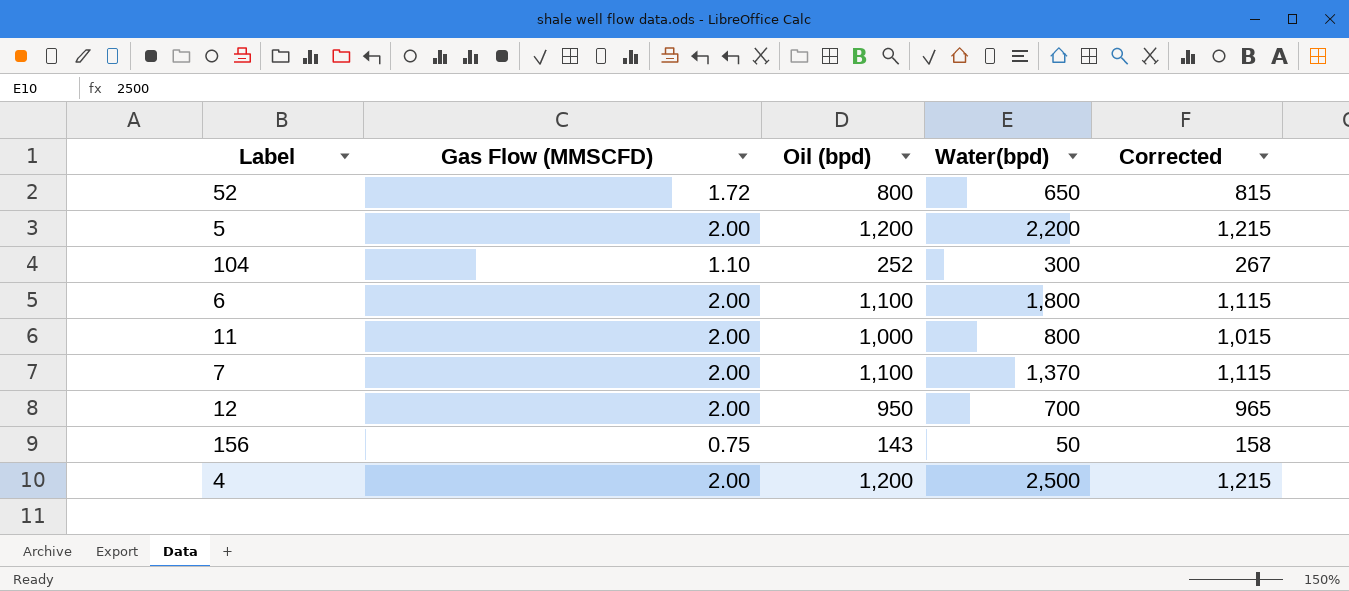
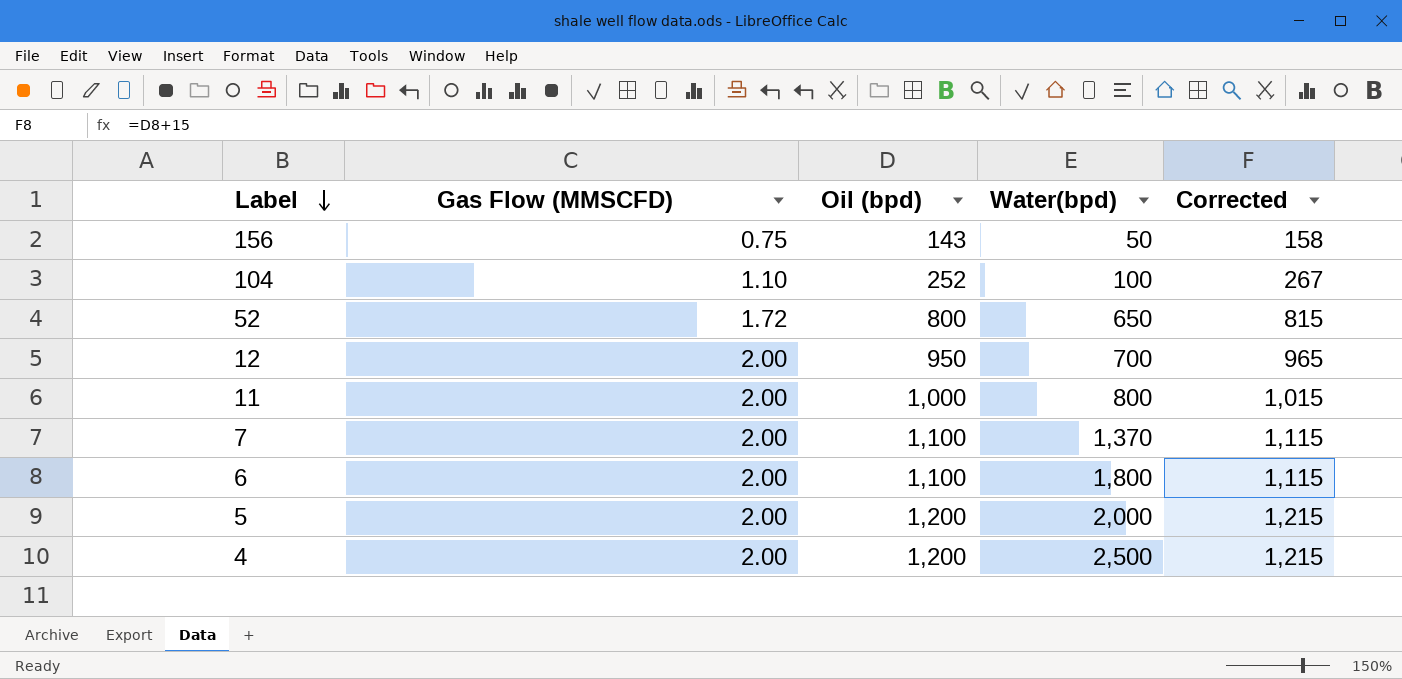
row order: none -> Label descending
104 | Water(bpd): 300 -> 100
5 | Water(bpd): 2,200 -> 2,000

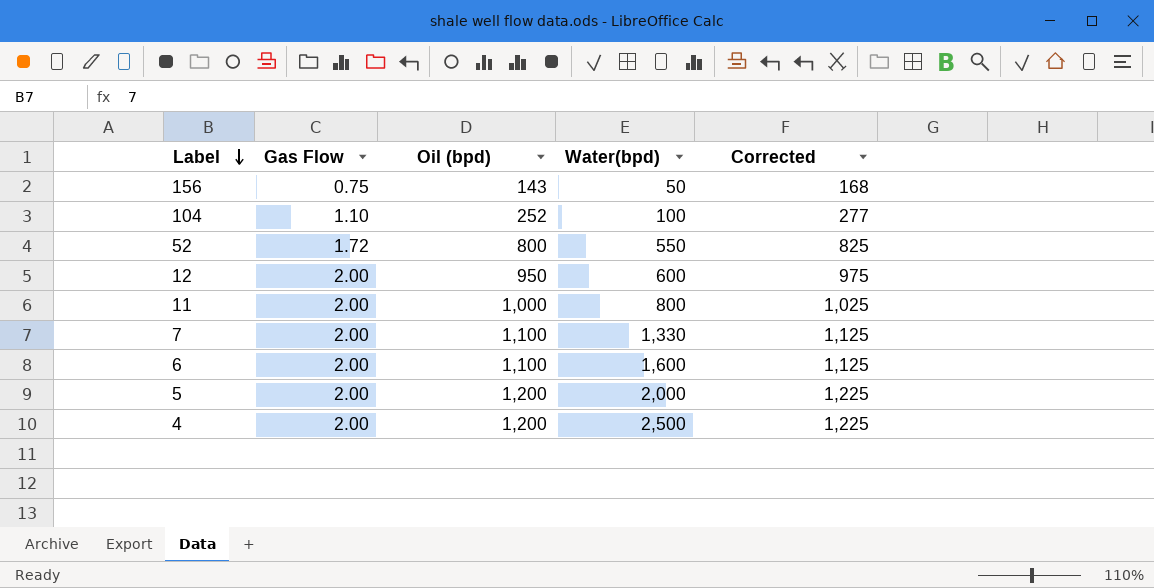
column name: Gas Flow (MMSCFD) -> Gas Flow
column Corrected | formula: [Oil (bpd)] + 15 -> [Oil (bpd)] + 25
52 | Water(bpd): 650 -> 550
12 | Water(bpd): 700 -> 600
7 | Water(bpd): 1,370 -> 1,330
6 | Water(bpd): 1,800 -> 1,600

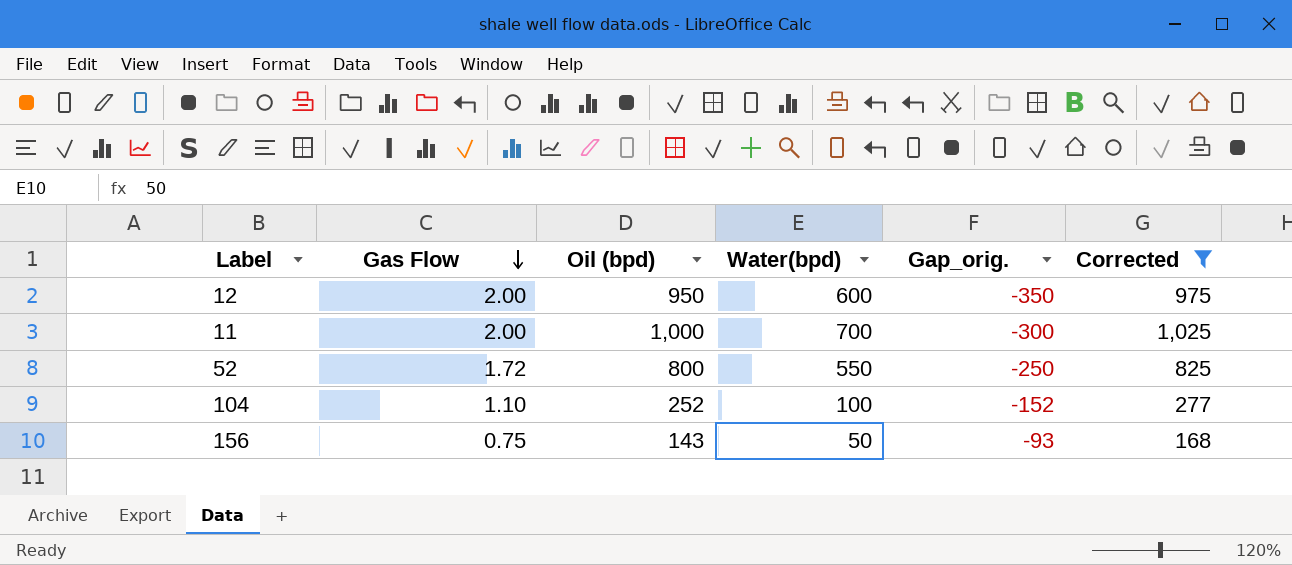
filter: none -> Corrected <= 1,025
row order: Label descending -> Gas Flow descending
column Gap_orig. | formula: none -> [Water(bpd)] - [Oil (bpd)]
11 | Water(bpd): 800 -> 700

